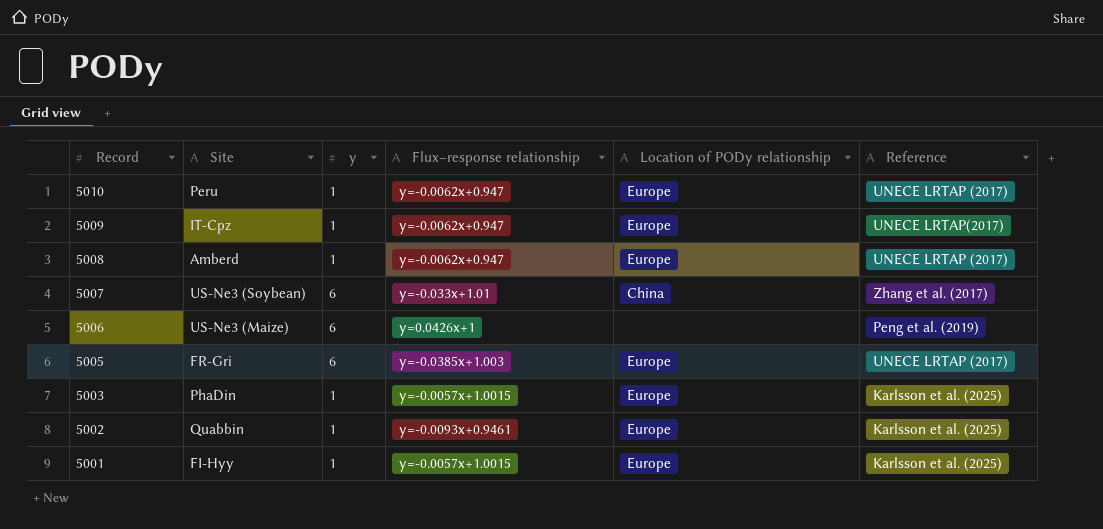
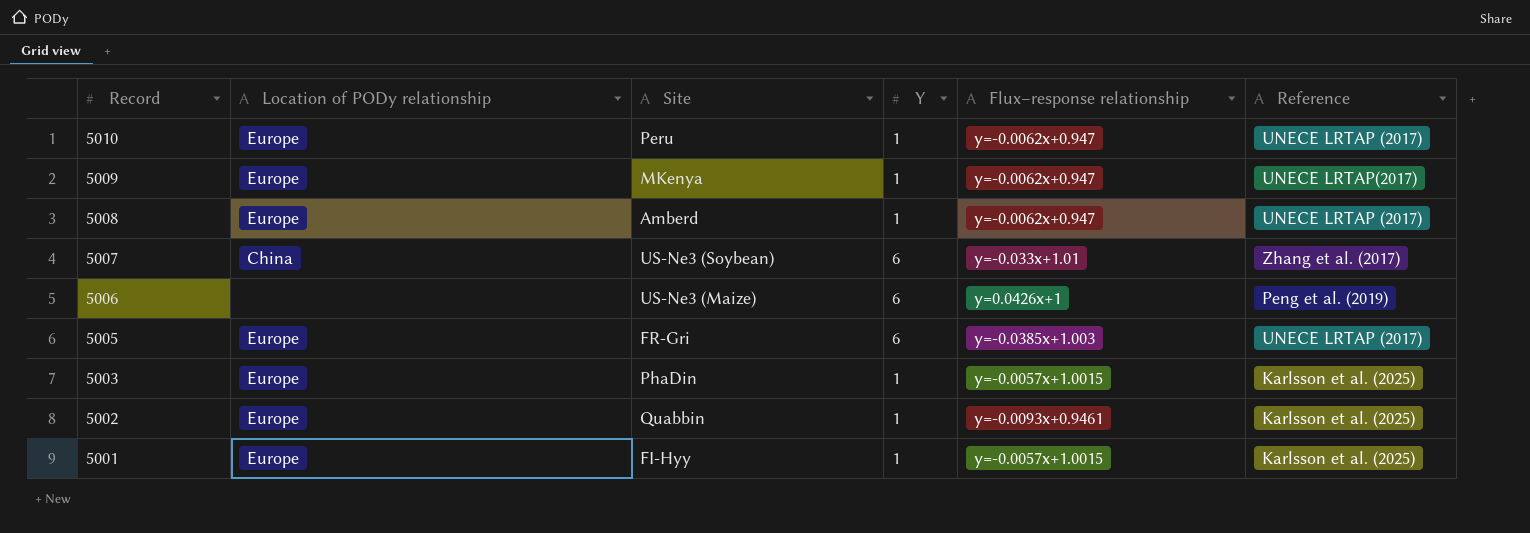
column Location of PODy relationship | position: 5 -> 2
column name: y -> Y
5009 | Site: IT-Cpz -> MKenya

